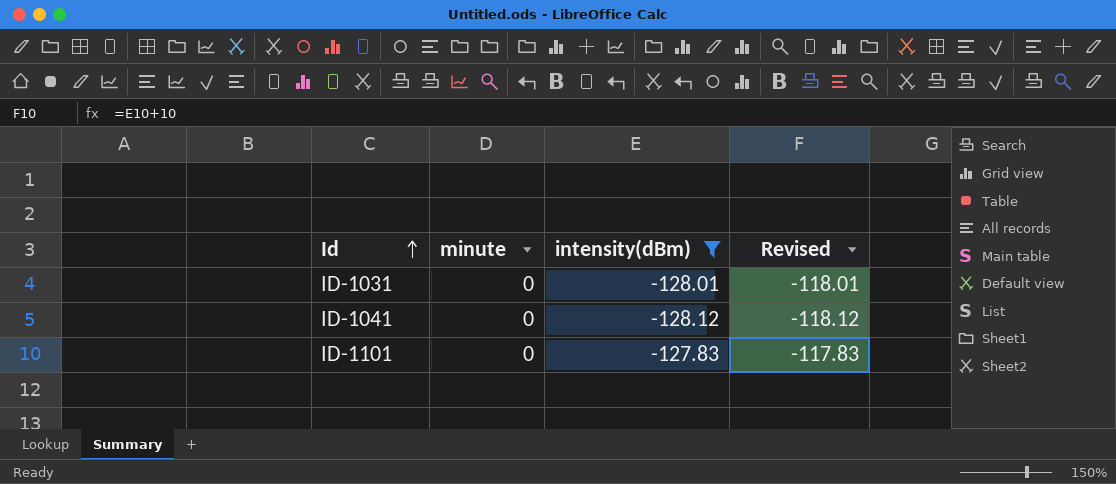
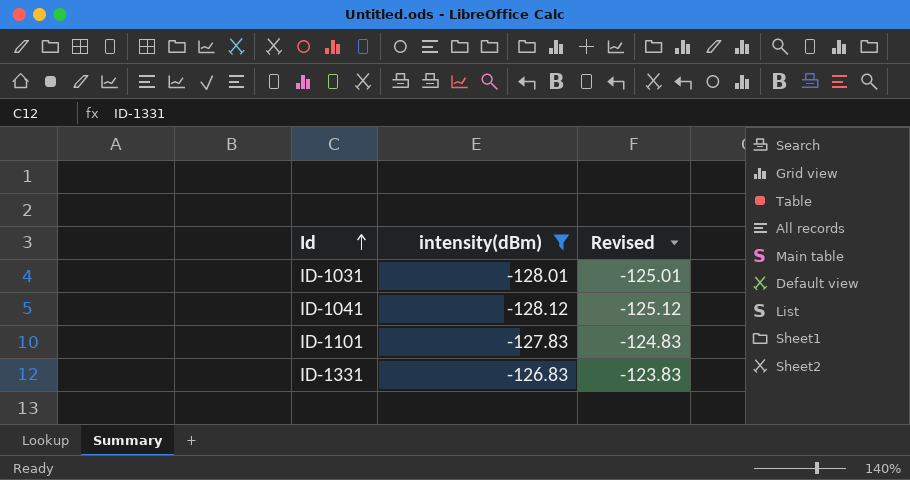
column minute | position: 2 -> none
column Revised | formula: [intensity(dBm)] + 10 -> [intensity(dBm)] + 3
row ID-1331: none -> -126.83 | -123.83

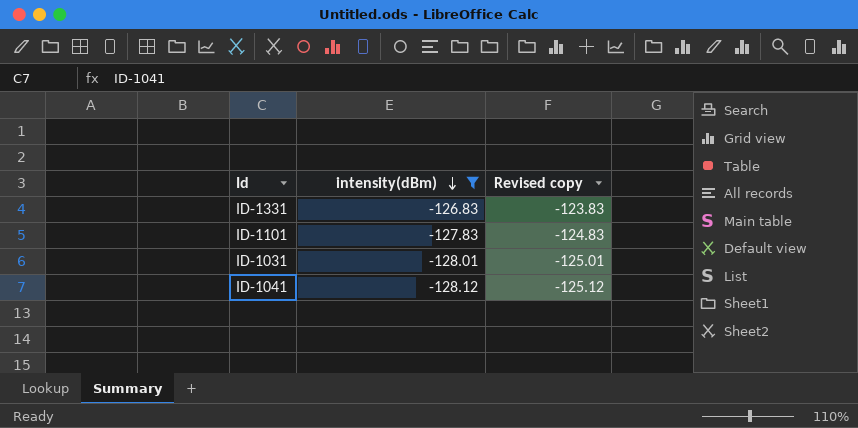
row order: Id ascending -> intensity(dBm) descending
column name: Revised -> Revised copy

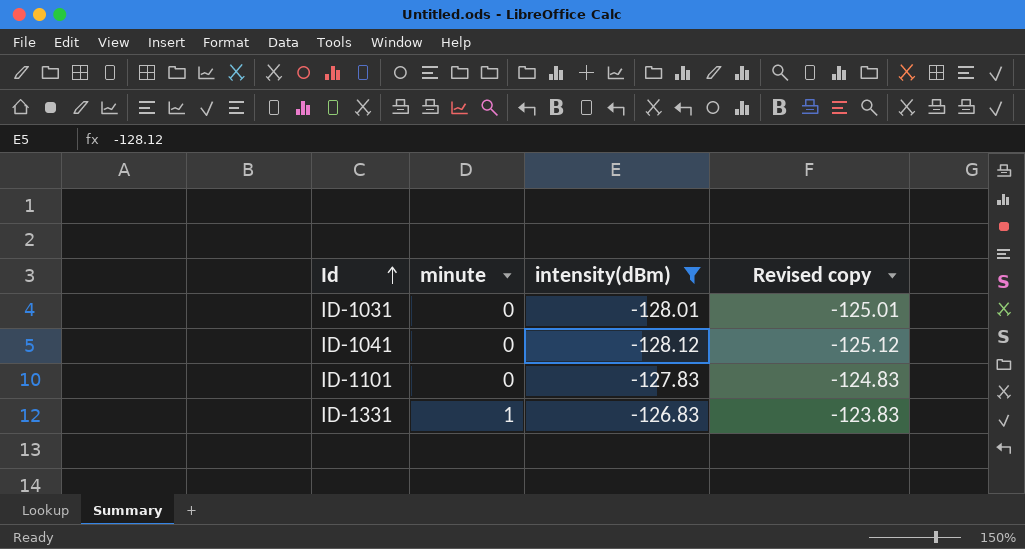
row order: intensity(dBm) descending -> Id ascending
column minute | position: none -> 2

